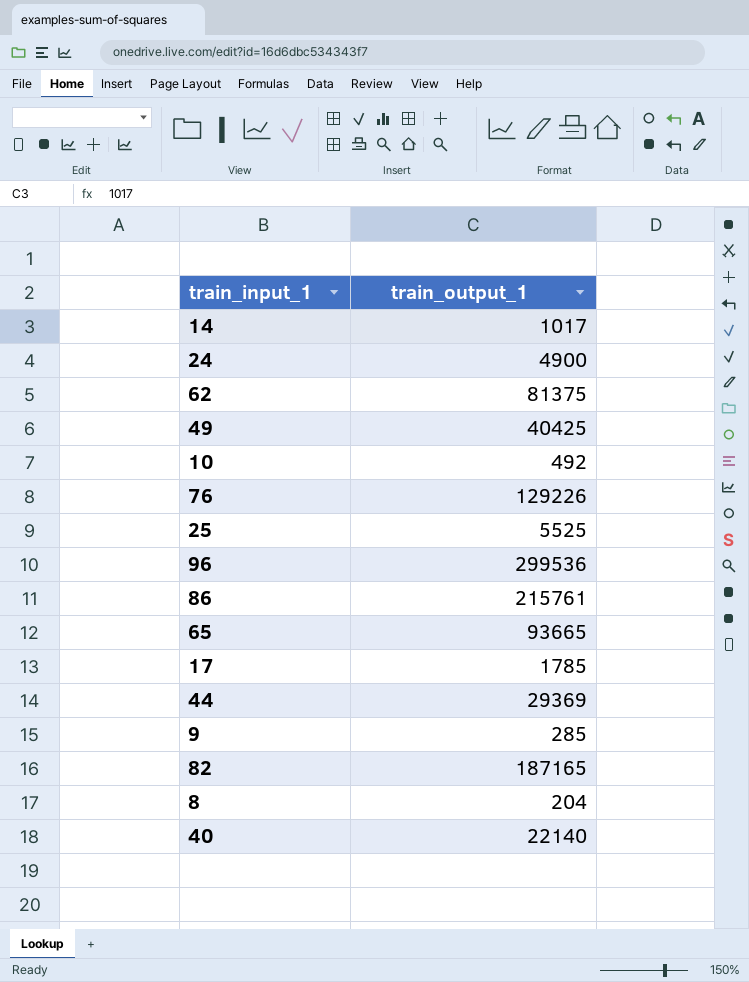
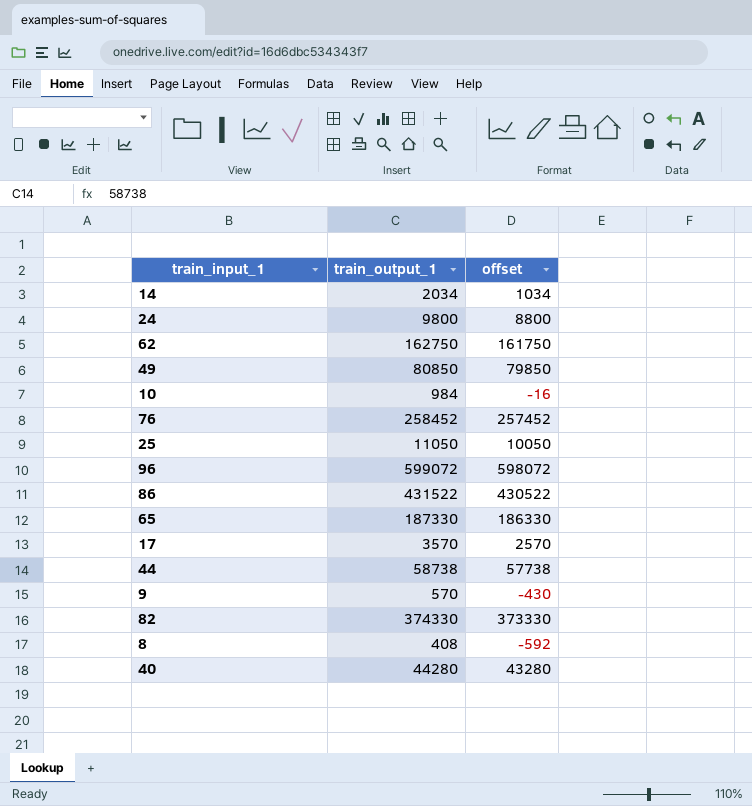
column offset | formula: none -> [train_output_1] - 1000
14 | train_output_1: 1017 -> 2034
24 | train_output_1: 4900 -> 9800
62 | train_output_1: 81375 -> 162750
49 | train_output_1: 40425 -> 80850
10 | train_output_1: 492 -> 984
76 | train_output_1: 129226 -> 258452
25 | train_output_1: 5525 -> 11050
96 | train_output_1: 299536 -> 599072
86 | train_output_1: 215761 -> 431522
65 | train_output_1: 93665 -> 187330
17 | train_output_1: 1785 -> 3570
44 | train_output_1: 29369 -> 58738
9 | train_output_1: 285 -> 570
82 | train_output_1: 187165 -> 374330
8 | train_output_1: 204 -> 408
40 | train_output_1: 22140 -> 44280

